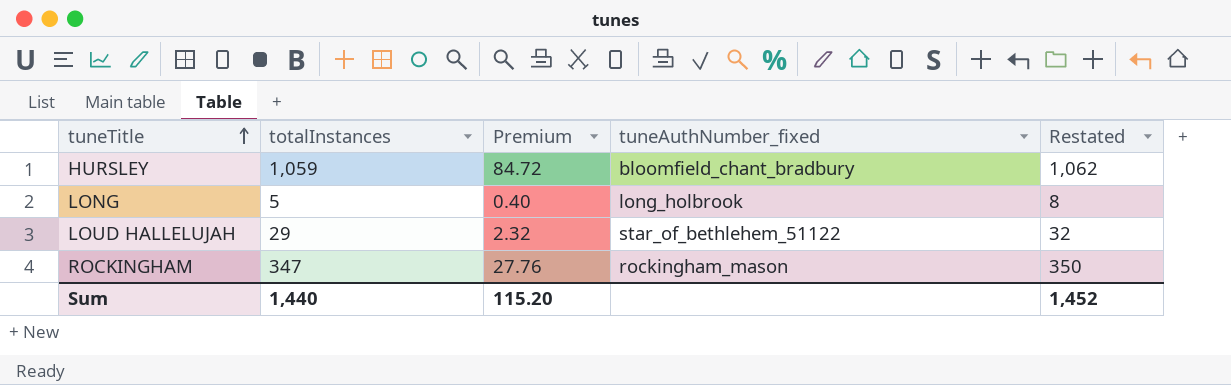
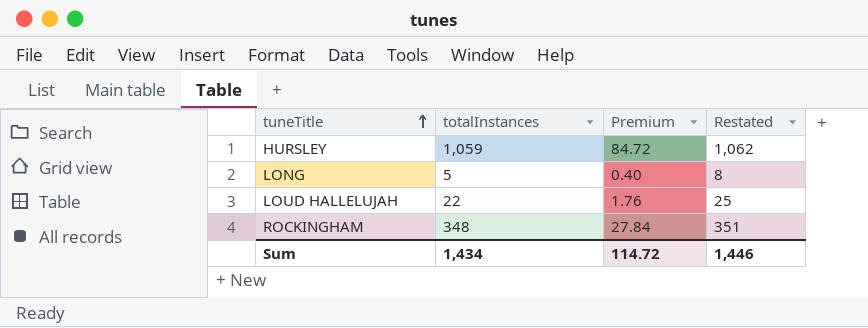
column tuneAuthNumber_fixed | position: 4 -> none
LOUD HALLELUJAH | totalInstances: 29 -> 22
LOUD HALLELUJAH | Premium: 2.32 -> 1.76
LOUD HALLELUJAH | Restated: 32 -> 25
ROCKINGHAM | totalInstances: 347 -> 348
ROCKINGHAM | Premium: 27.76 -> 27.84
ROCKINGHAM | Restated: 350 -> 351
Sum | totalInstances: 1,440 -> 1,434
Sum | Premium: 115.20 -> 114.72
Sum | Restated: 1,452 -> 1,446

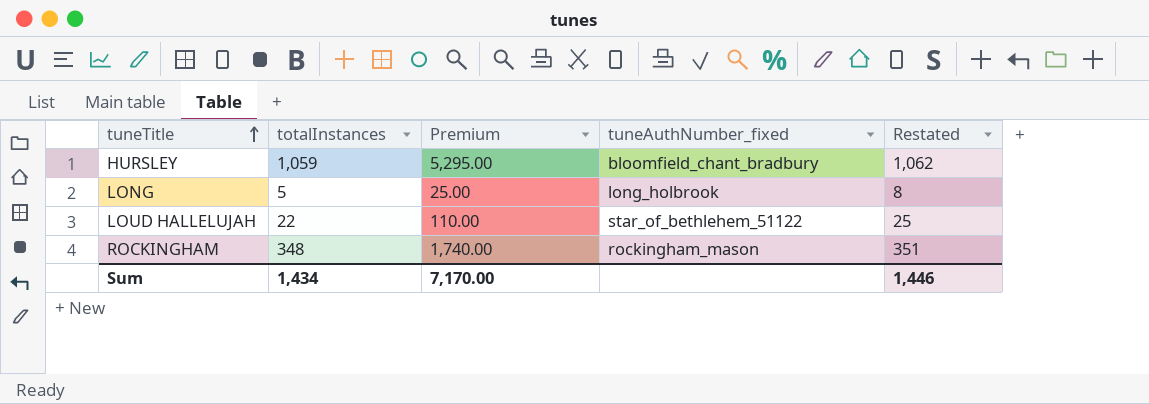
column Premium | formula: [totalInstances] * 0.08 -> [totalInstances] * 5
column tuneAuthNumber_fixed | position: none -> 4
Sum | Premium: 114.72 -> 7,170.00

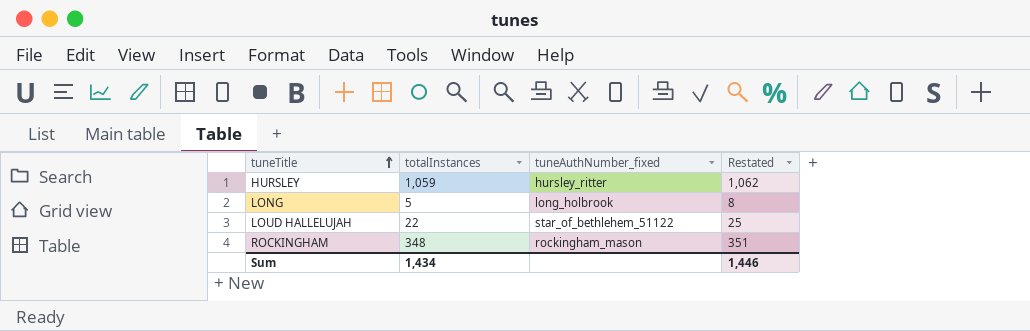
column Premium | formula: [totalInstances] * 5 -> none
HURSLEY | tuneAuthNumber_fixed: bloomfield_chant_bradbury -> hursley_ritter

